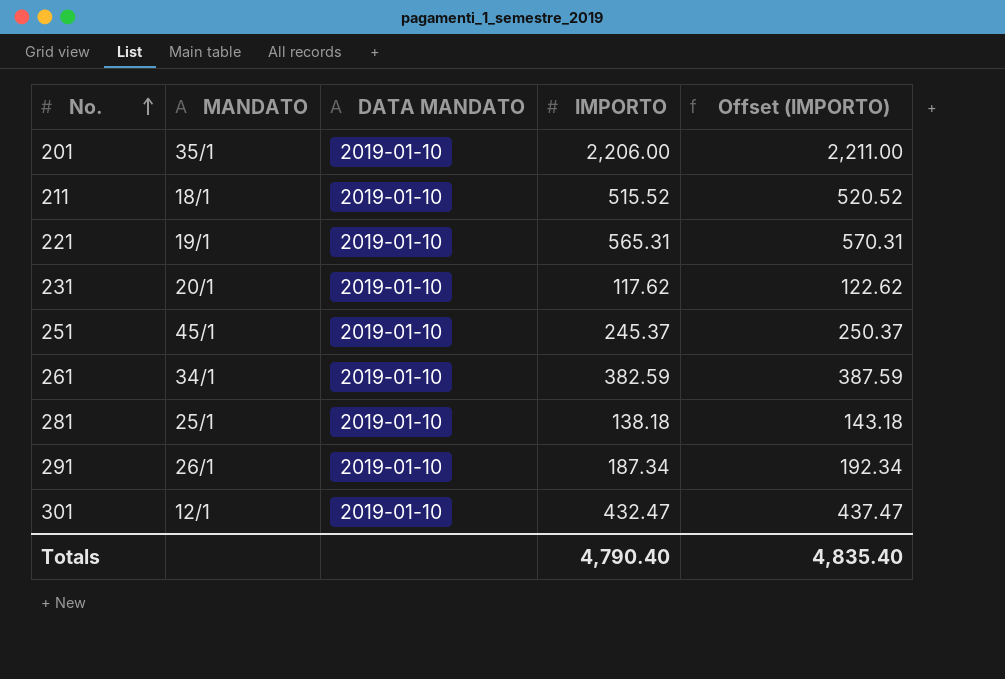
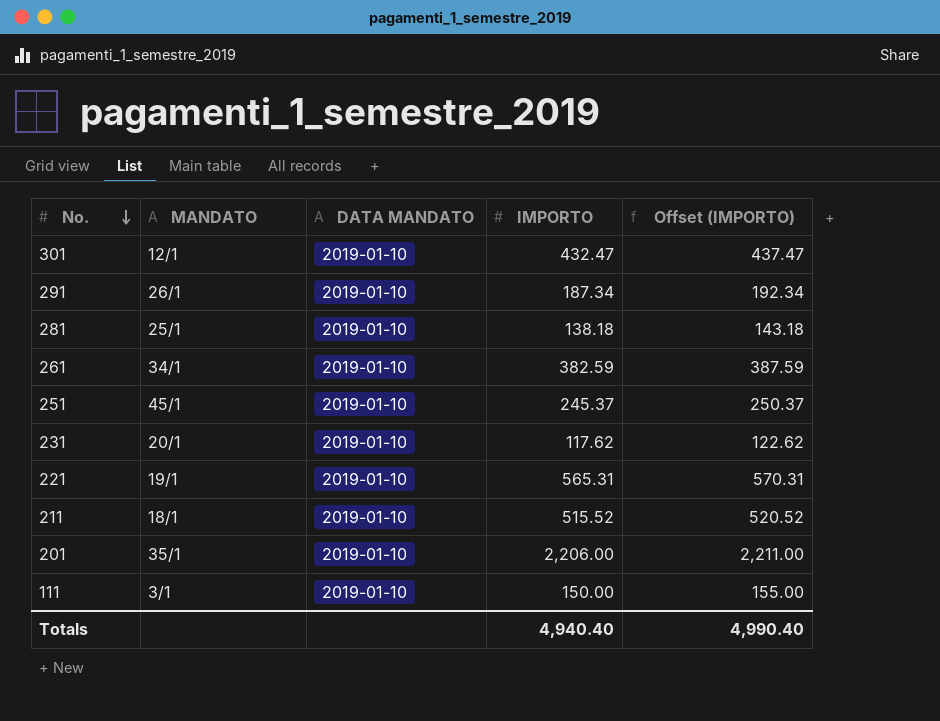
row order: No. ascending -> No. descending
row 111: none -> 3/1 | 2019-01-10 | 150.00 | 155.00
Totals | IMPORTO: 4,790.40 -> 4,940.40
Totals | Offset (IMPORTO): 4,835.40 -> 4,990.40

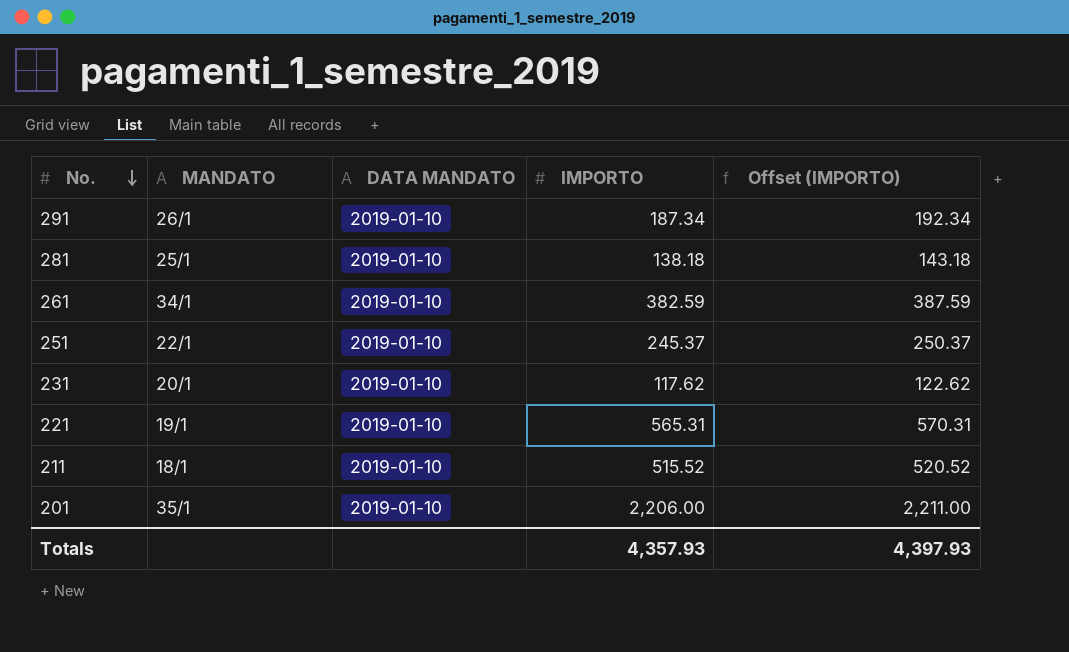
row 301: 12/1 | 2019-01-10 | 432.47 | 437.47 -> none
row 111: 3/1 | 2019-01-10 | 150.00 | 155.00 -> none
251 | MANDATO: 45/1 -> 22/1
Totals | IMPORTO: 4,940.40 -> 4,357.93
Totals | Offset (IMPORTO): 4,990.40 -> 4,397.93

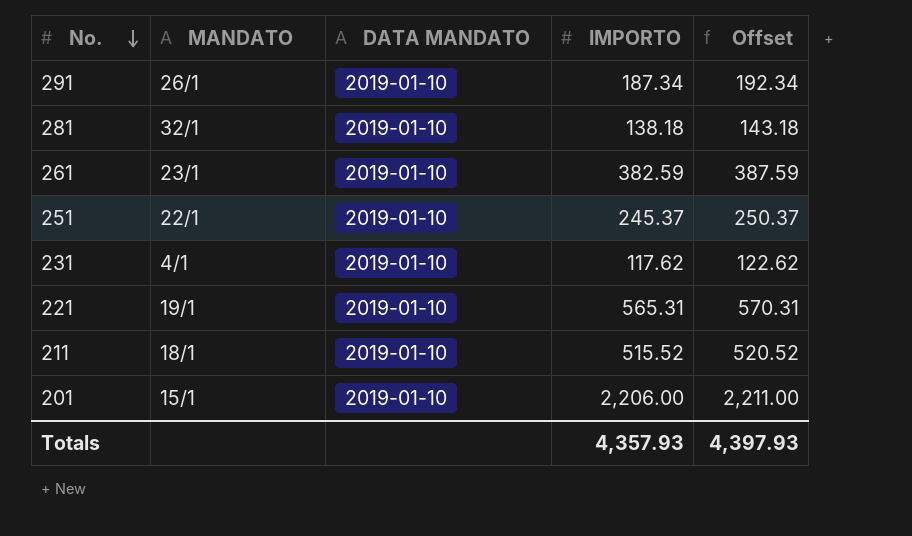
column name: Offset (IMPORTO) -> Offset
281 | MANDATO: 25/1 -> 32/1
261 | MANDATO: 34/1 -> 23/1
231 | MANDATO: 20/1 -> 4/1
201 | MANDATO: 35/1 -> 15/1

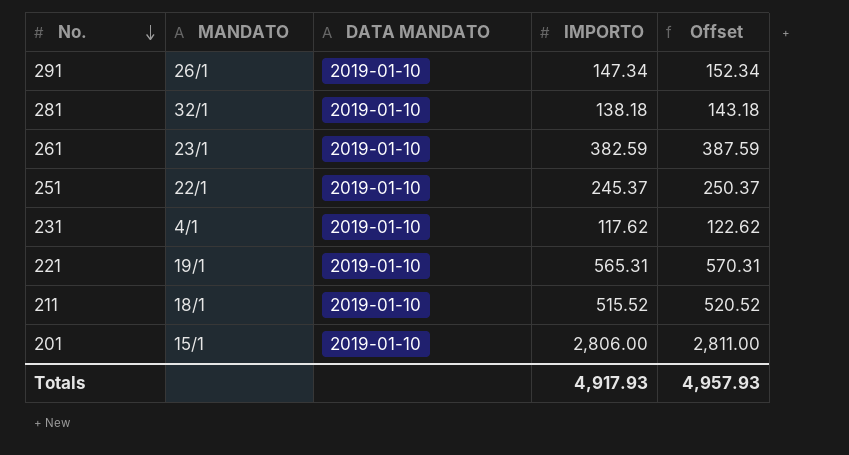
291 | IMPORTO: 187.34 -> 147.34
291 | Offset: 192.34 -> 152.34
201 | IMPORTO: 2,206.00 -> 2,806.00
201 | Offset: 2,211.00 -> 2,811.00
Totals | IMPORTO: 4,357.93 -> 4,917.93
Totals | Offset: 4,397.93 -> 4,957.93

